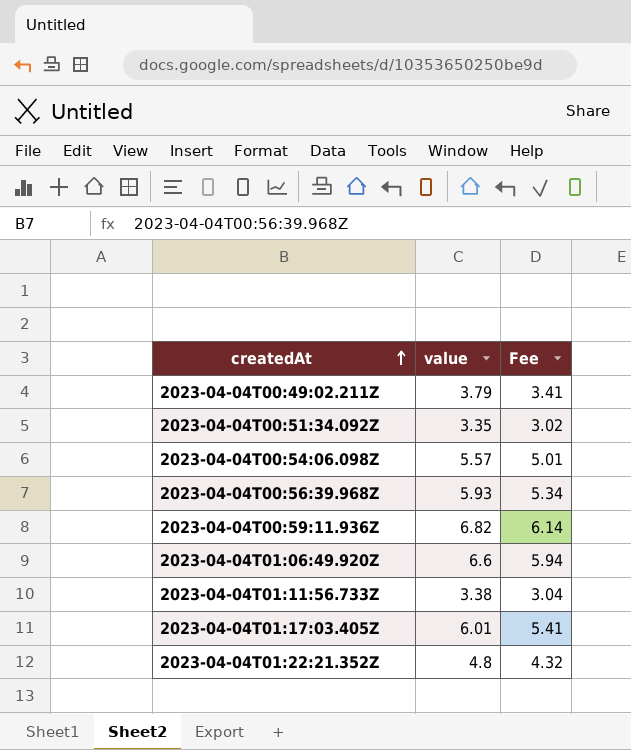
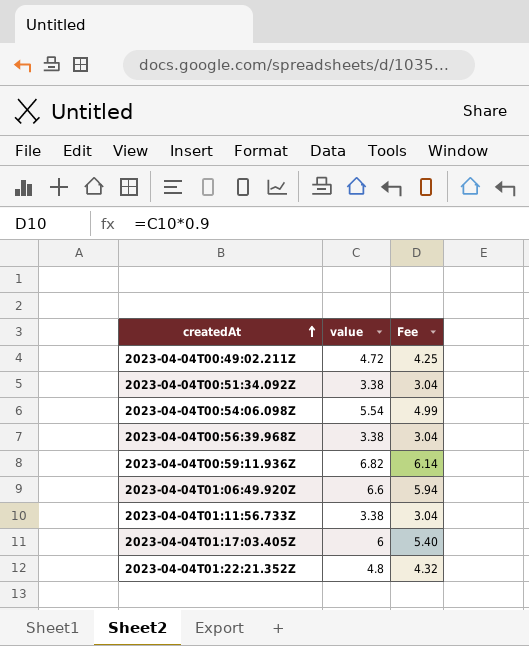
2023-04-04T00:49:02.211Z | value: 3.79 -> 4.72
2023-04-04T00:49:02.211Z | Fee: 3.41 -> 4.25
2023-04-04T00:51:34.092Z | value: 3.35 -> 3.38
2023-04-04T00:51:34.092Z | Fee: 3.02 -> 3.04
2023-04-04T00:54:06.098Z | value: 5.57 -> 5.54
2023-04-04T00:54:06.098Z | Fee: 5.01 -> 4.99
2023-04-04T00:56:39.968Z | value: 5.93 -> 3.38
2023-04-04T00:56:39.968Z | Fee: 5.34 -> 3.04
2023-04-04T01:17:03.405Z | value: 6.01 -> 6
2023-04-04T01:17:03.405Z | Fee: 5.41 -> 5.40

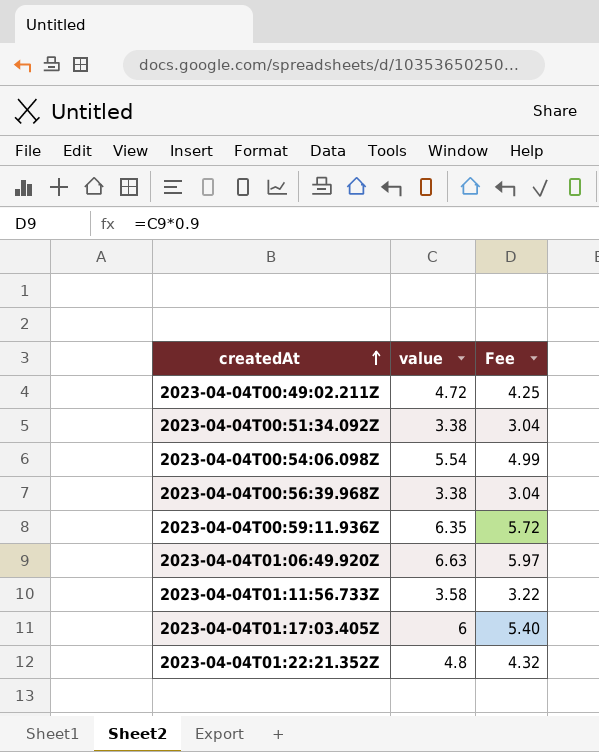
2023-04-04T00:59:11.936Z | value: 6.82 -> 6.35
2023-04-04T00:59:11.936Z | Fee: 6.14 -> 5.72
2023-04-04T01:06:49.920Z | value: 6.6 -> 6.63
2023-04-04T01:06:49.920Z | Fee: 5.94 -> 5.97
2023-04-04T01:11:56.733Z | value: 3.38 -> 3.58
2023-04-04T01:11:56.733Z | Fee: 3.04 -> 3.22

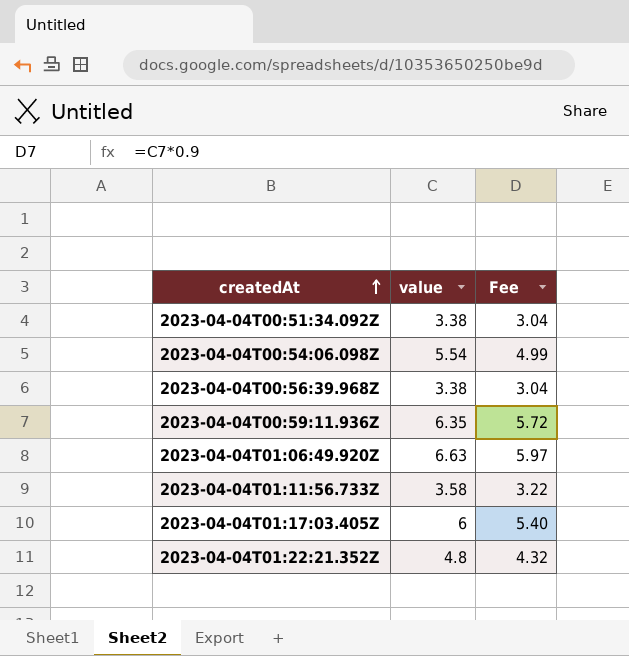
row 2023-04-04T00:49:02.211Z: 4.72 | 4.25 -> none

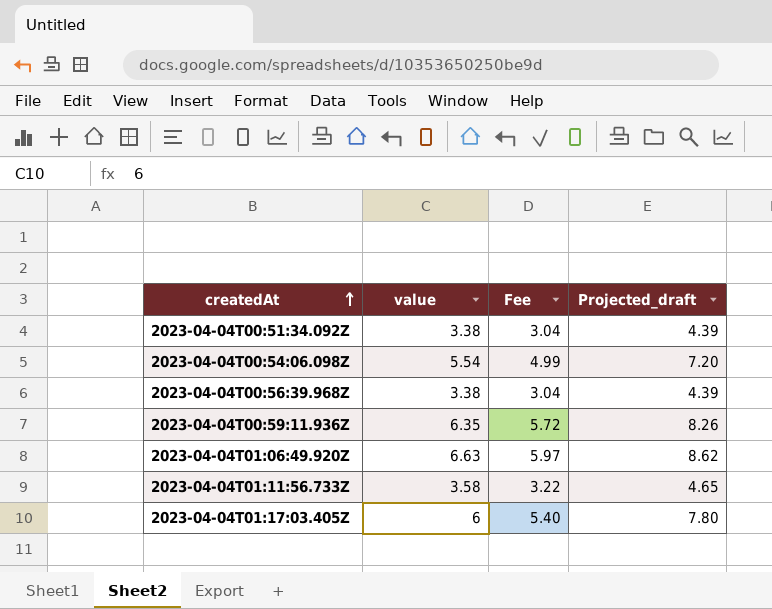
column Projected_draft | formula: none -> [value] * 1.3
row 2023-04-04T01:22:21.352Z: 4.8 | 4.32 -> none

